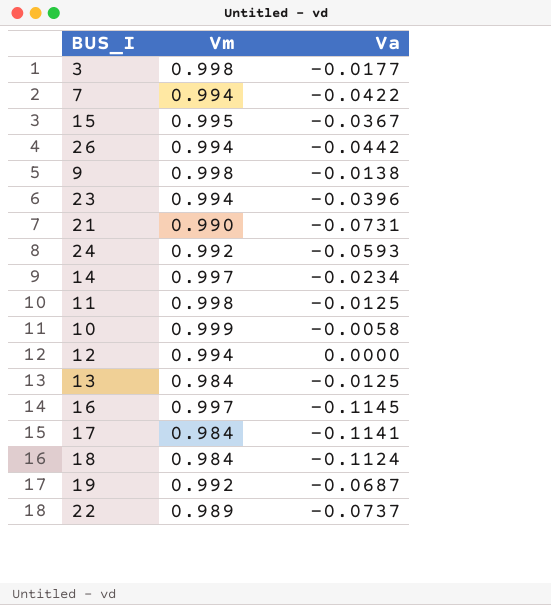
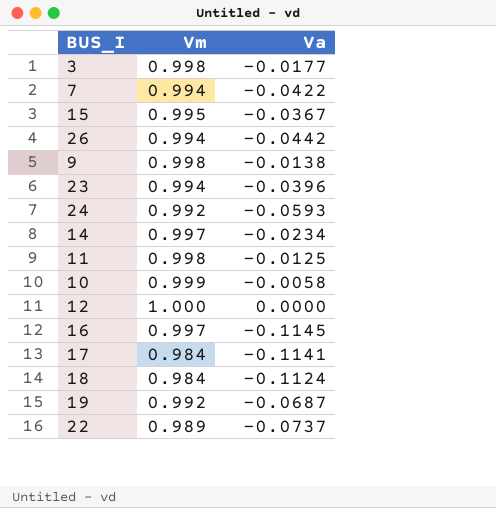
row 21: 0.990 | -0.0731 -> none
row 13: 0.984 | -0.0125 -> none
12 | Vm: 0.994 -> 1.000

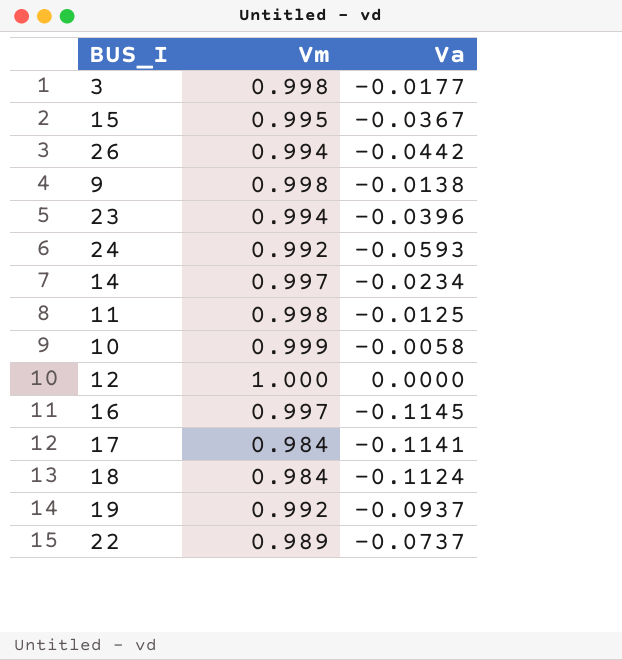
row 7: 0.994 | -0.0422 -> none
19 | Va: -0.0687 -> -0.0937

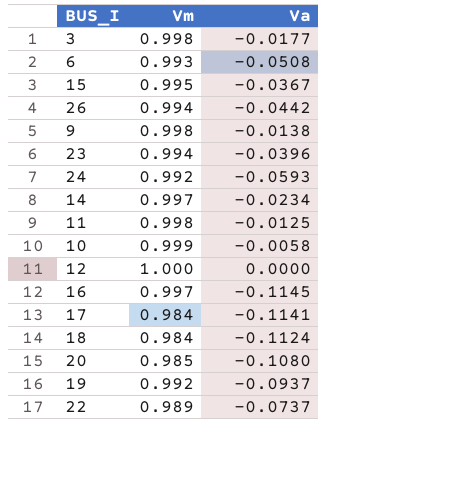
row 6: none -> 0.993 | -0.0508
row 20: none -> 0.985 | -0.1080

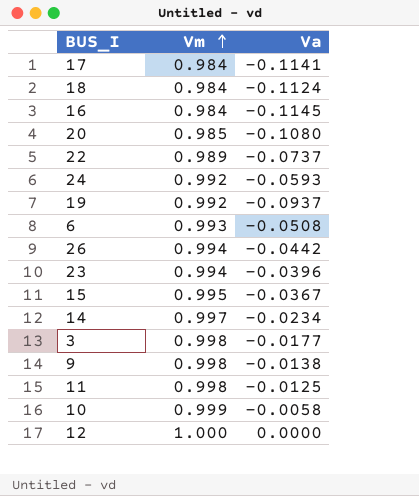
row order: none -> Vm ascending
16 | Vm: 0.997 -> 0.984

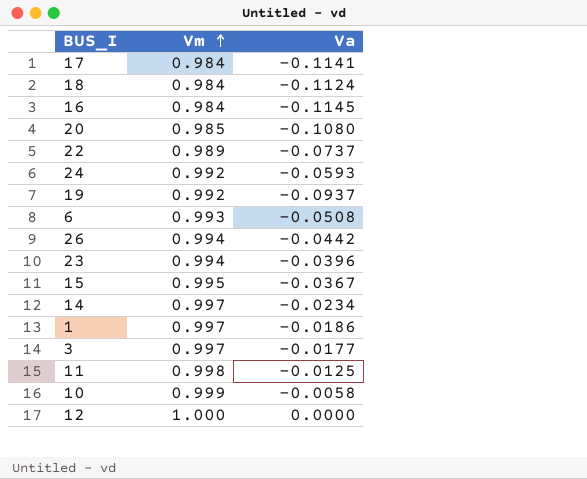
row 9: 0.998 | -0.0138 -> none
row 1: none -> 0.997 | -0.0186
3 | Vm: 0.998 -> 0.997

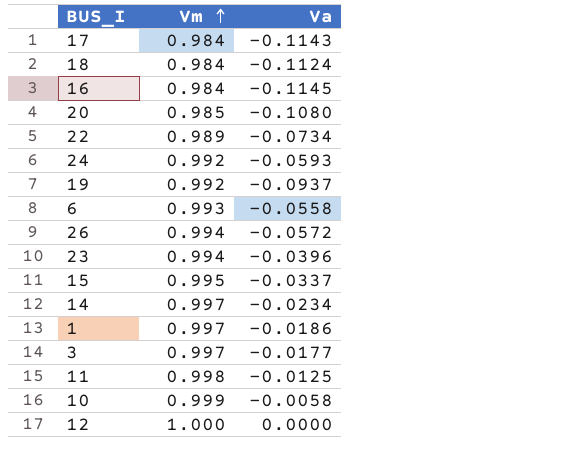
17 | Va: -0.1141 -> -0.1143
22 | Va: -0.0737 -> -0.0734
6 | Va: -0.0508 -> -0.0558
26 | Va: -0.0442 -> -0.0572
15 | Va: -0.0367 -> -0.0337

